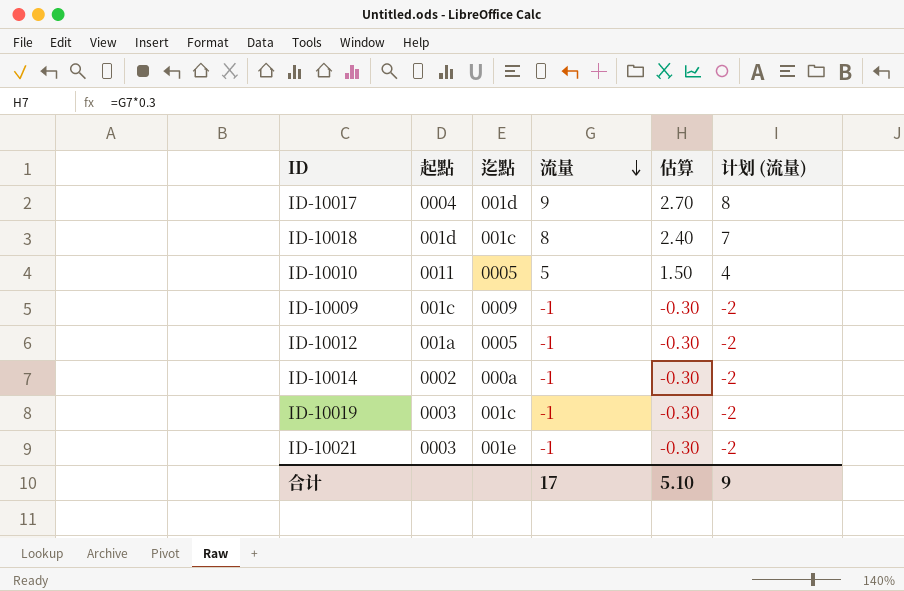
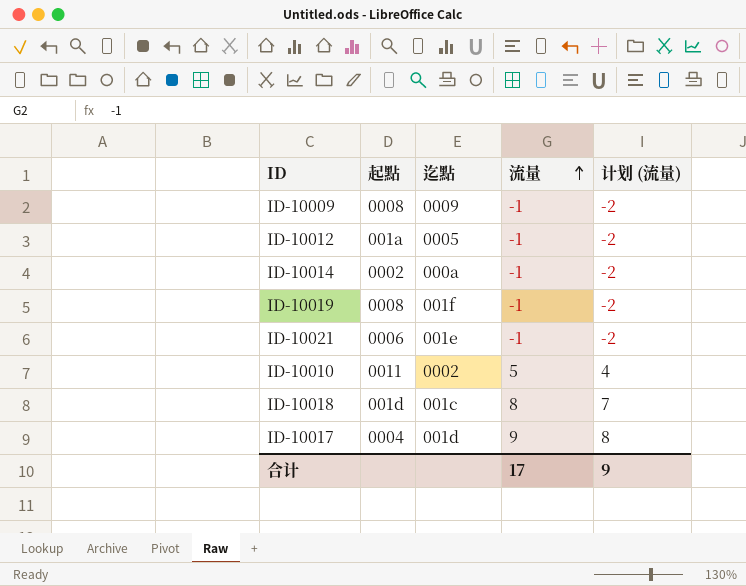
row order: 流量 descending -> 流量 ascending
column 估算 | formula: [流量] * 0.3 -> none
ID-10009 | 起點: 001c -> 0008
ID-10019 | 起點: 0003 -> 0008
ID-10019 | 迄點: 001c -> 001f
ID-10021 | 起點: 0003 -> 0006
ID-10010 | 迄點: 0005 -> 0002

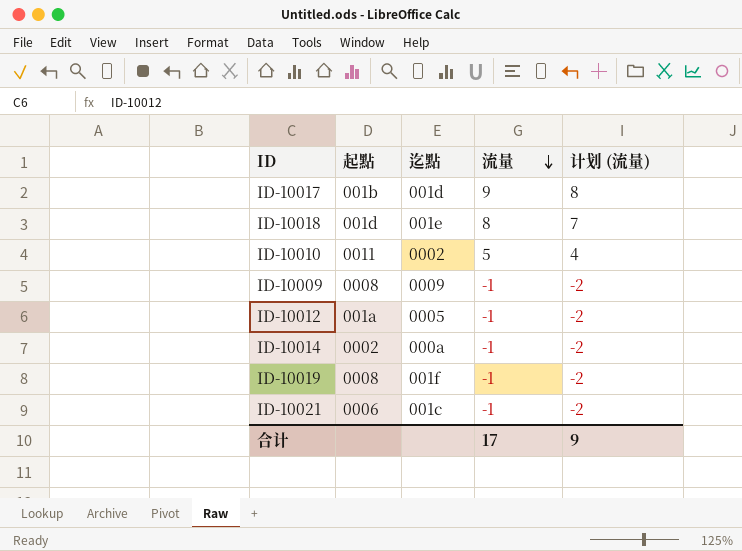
row order: 流量 ascending -> 流量 descending
ID-10017 | 起點: 0004 -> 001b
ID-10018 | 迄點: 001c -> 001e
ID-10021 | 迄點: 001e -> 001c

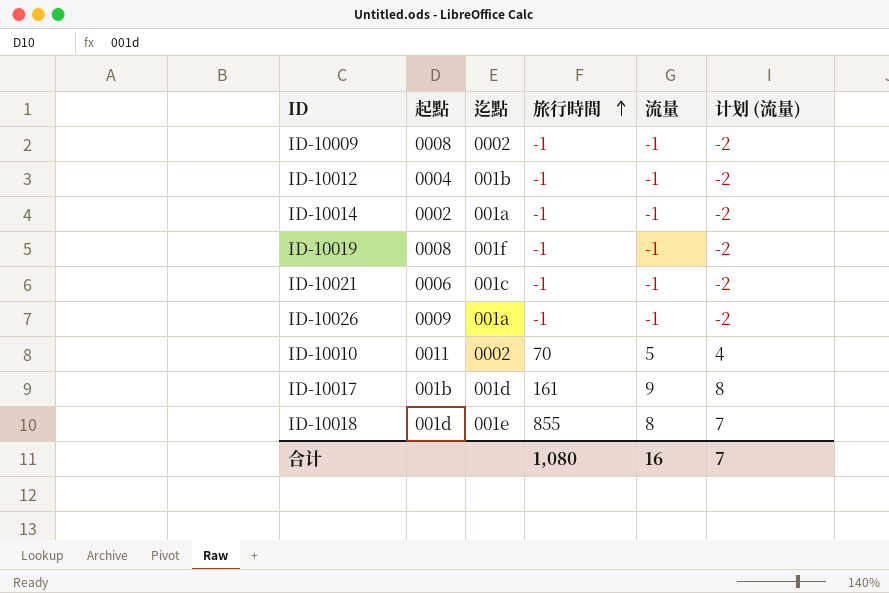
row order: 流量 descending -> 旅行時間 ascending
column 旅行時間 | position: none -> 4
ID-10009 | 迄點: 0009 -> 0002
ID-10012 | 起點: 001a -> 0004
ID-10012 | 迄點: 0005 -> 001b
ID-10014 | 迄點: 000a -> 001a
row ID-10026: none -> 0009 | 001a | -1 | -1 | -2
合计 | 流量: 17 -> 16
合计 | 计划 (流量): 9 -> 7

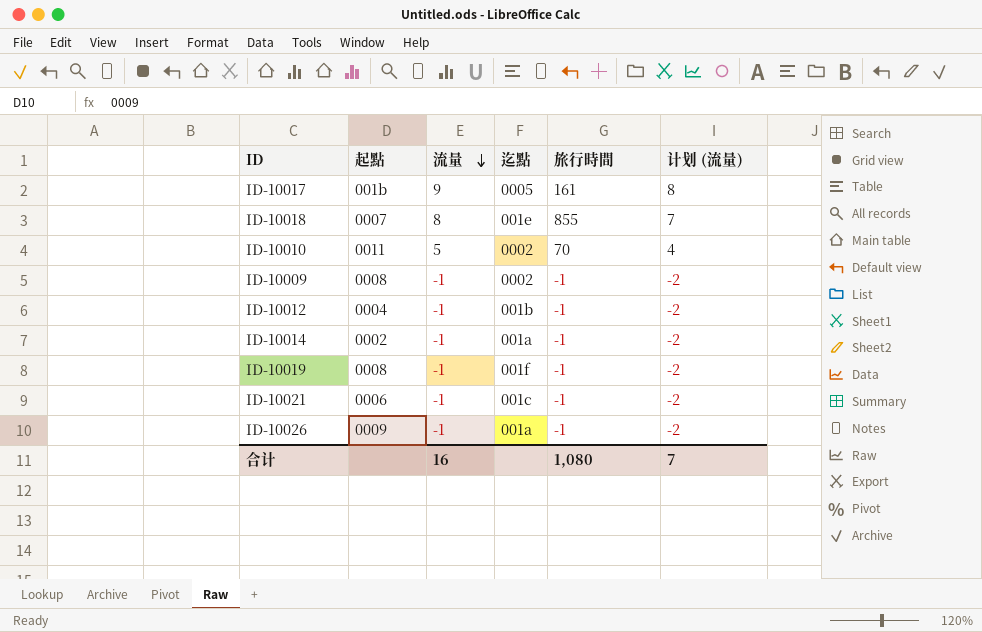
row order: 旅行時間 ascending -> 流量 descending
column 流量 | position: 5 -> 3
ID-10017 | 迄點: 001d -> 0005
ID-10018 | 起點: 001d -> 0007

